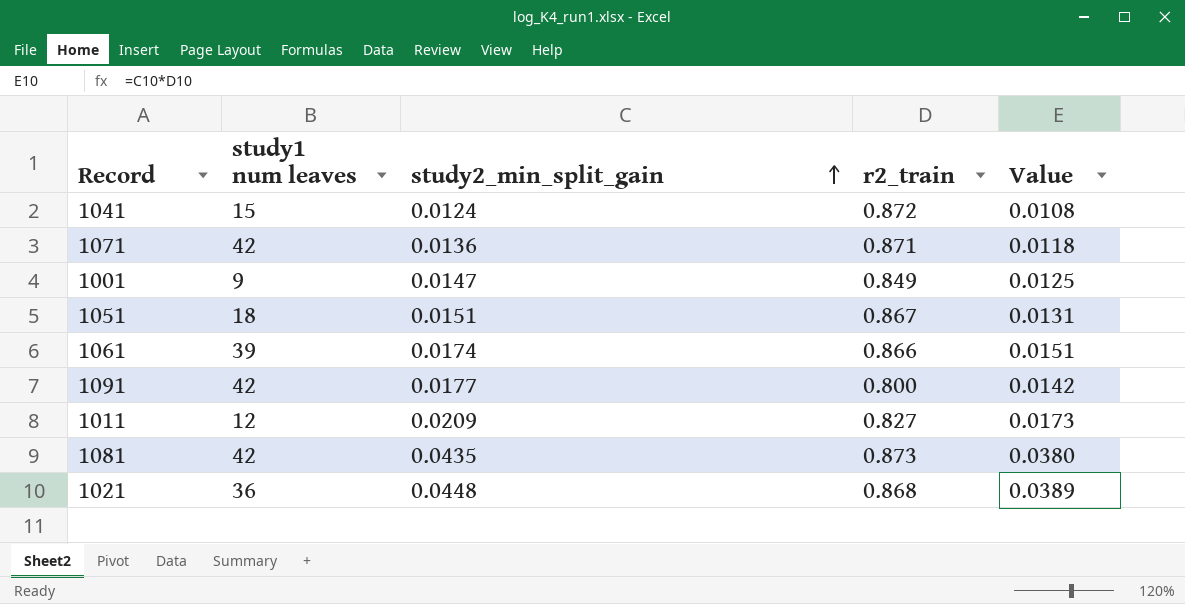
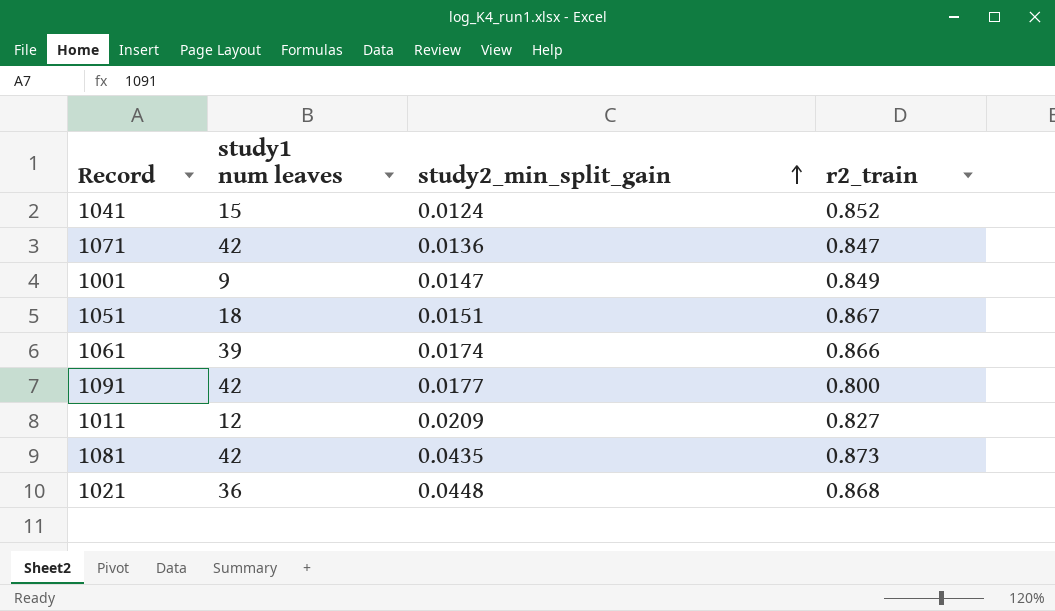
column Value | formula: [study2_min_split_gain] * [r2_train] -> none
1041 | r2_train: 0.872 -> 0.852
1071 | r2_train: 0.871 -> 0.847

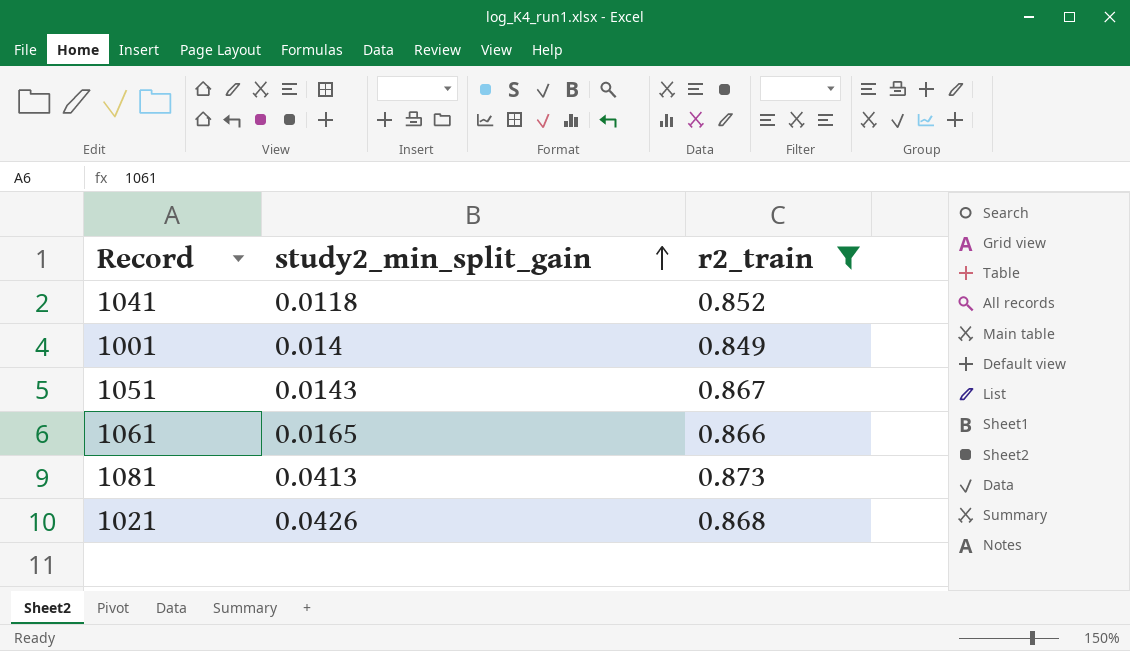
filter: none -> r2_train >= 0.849
column study1 num leaves | position: 2 -> none
1041 | study2_min_split_gain: 0.0124 -> 0.0118
1001 | study2_min_split_gain: 0.0147 -> 0.014
1051 | study2_min_split_gain: 0.0151 -> 0.0143
1061 | study2_min_split_gain: 0.0174 -> 0.0165
1081 | study2_min_split_gain: 0.0435 -> 0.0413
1021 | study2_min_split_gain: 0.0448 -> 0.0426

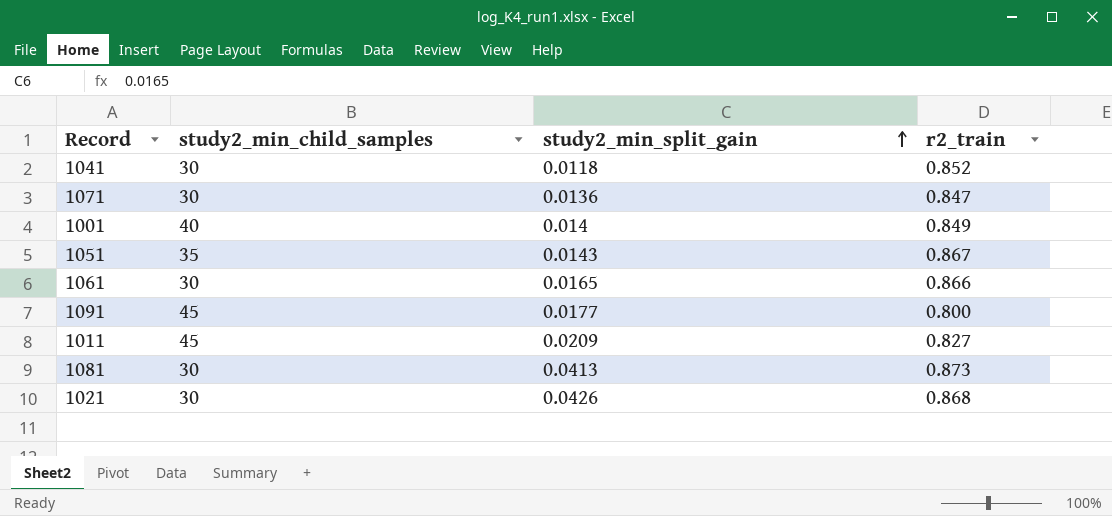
filter: r2_train >= 0.849 -> none
column study2_min_child_samples | position: none -> 2

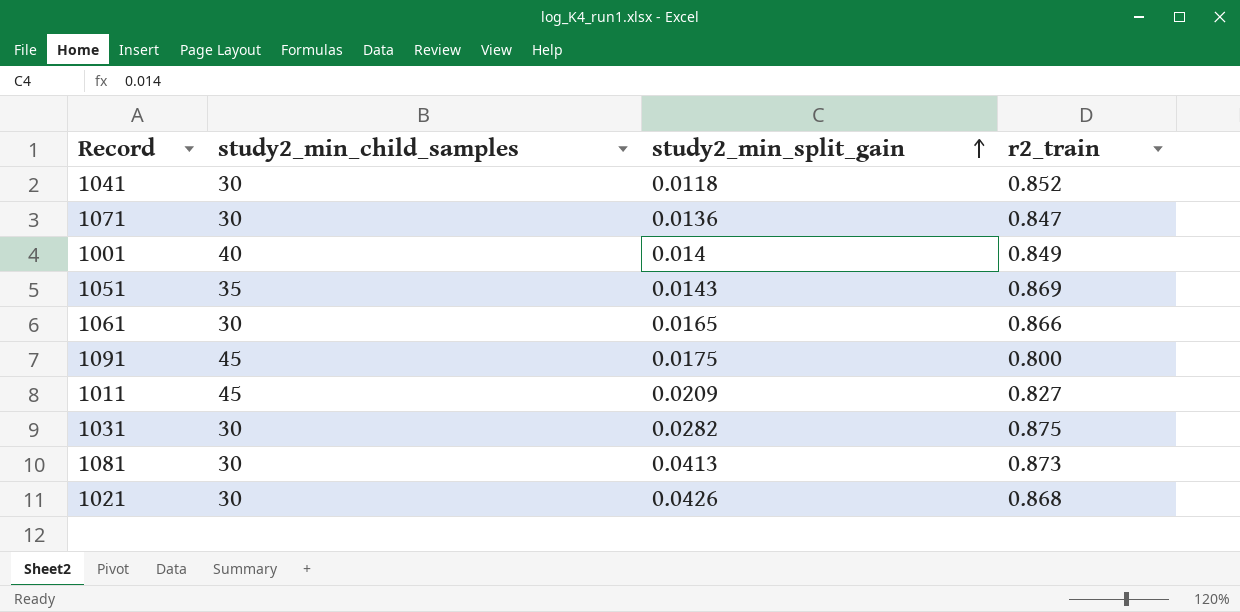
1051 | r2_train: 0.867 -> 0.869
1091 | study2_min_split_gain: 0.0177 -> 0.0175
row 1031: none -> 30 | 0.0282 | 0.875

